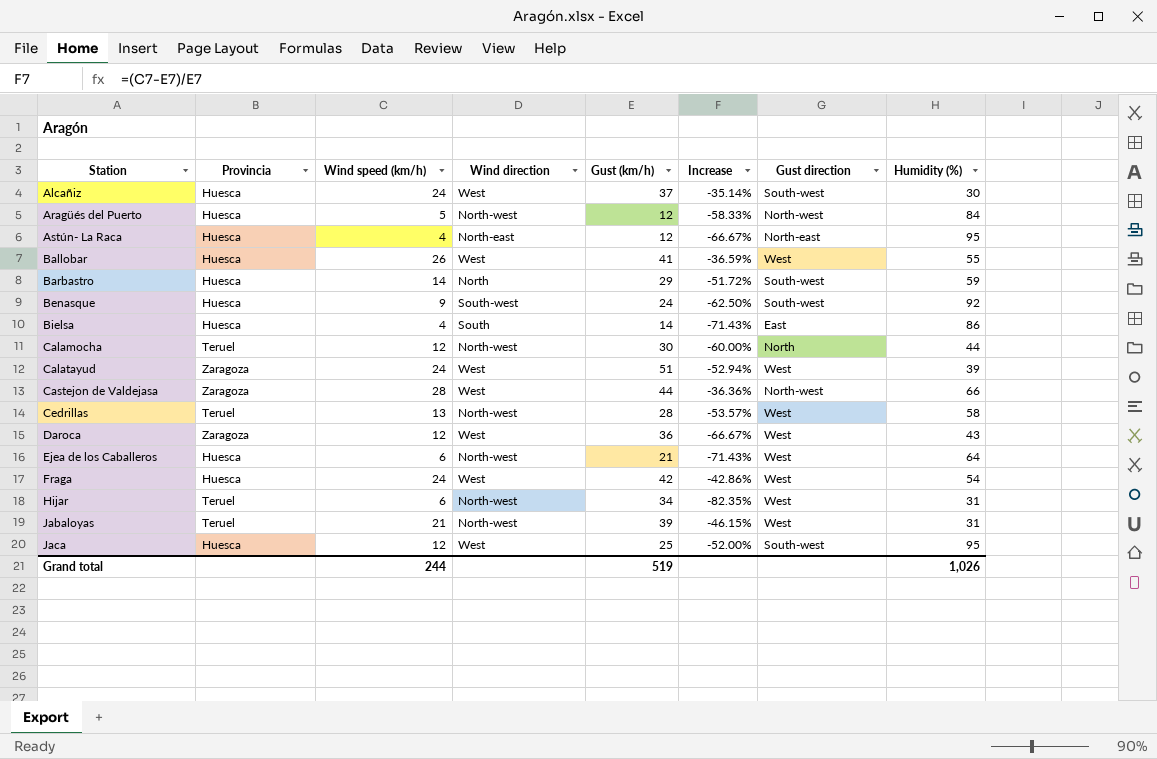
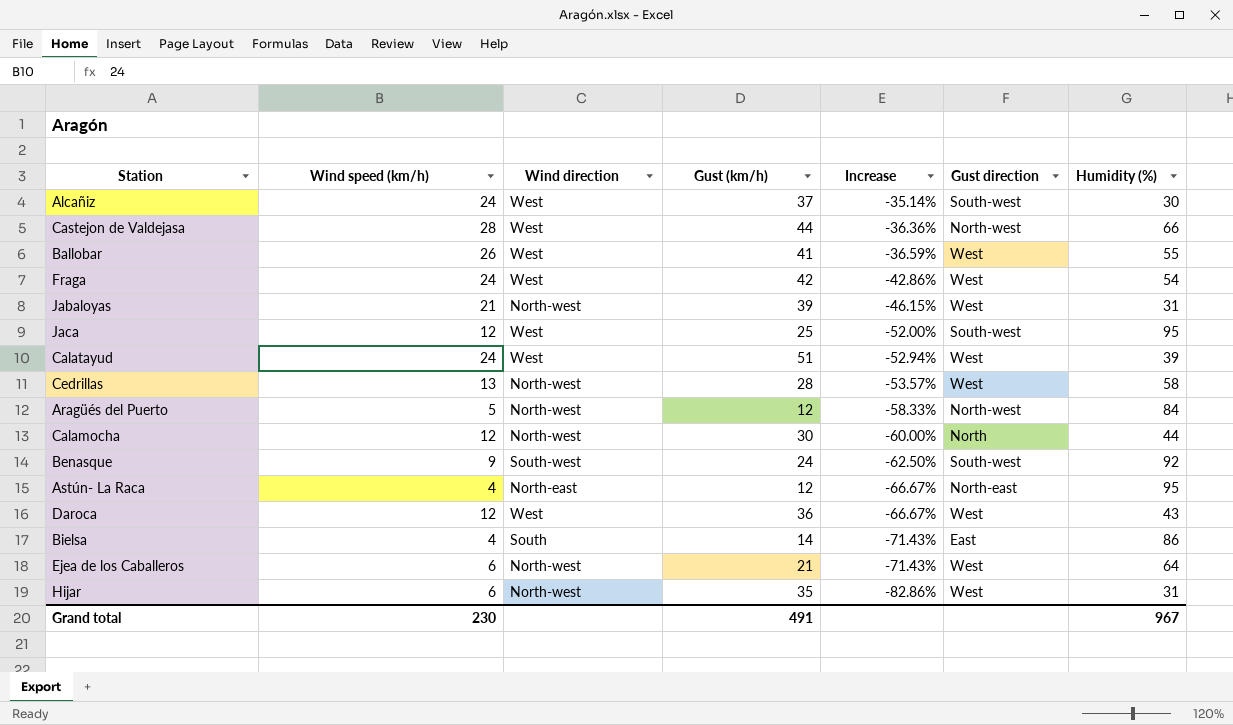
row order: Station ascending -> Increase descending
column Provincia | position: 2 -> none
row Barbastro: Huesca | 14 | North | 29 | -51.72% | South-west | 59 -> none
Hijar | Gust (km/h): 34 -> 35
Hijar | Increase: -82.35% -> -82.86%
Grand total | Wind speed (km/h): 244 -> 230
Grand total | Gust (km/h): 519 -> 491
Grand total | Humidity (%): 1,026 -> 967

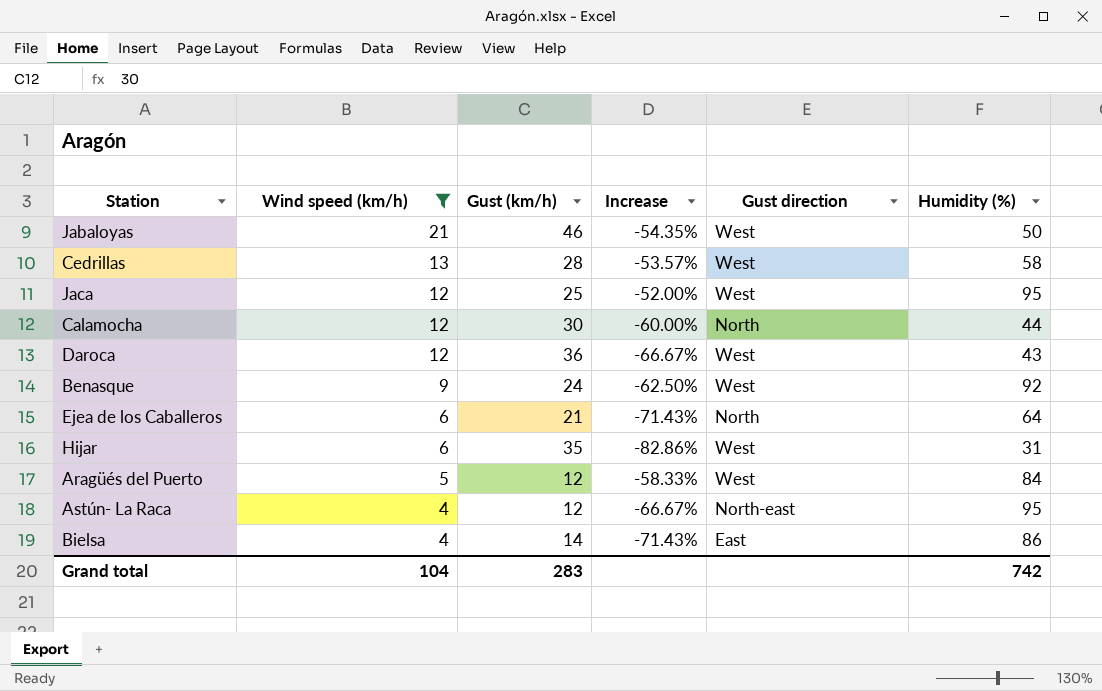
filter: none -> Wind speed (km/h) <= 21
row order: Increase descending -> Wind speed (km/h) descending
column Wind direction | position: 3 -> none
Jabaloyas | Gust (km/h): 39 -> 46
Jabaloyas | Increase: -46.15% -> -54.35%
Jabaloyas | Humidity (%): 31 -> 50
Jaca | Gust direction: South-west -> West
Benasque | Gust direction: South-west -> West
Ejea de los Caballeros | Gust direction: West -> North
Aragüés del Puerto | Gust direction: North-west -> West
Grand total | Wind speed (km/h): 230 -> 104
Grand total | Gust (km/h): 491 -> 283
Grand total | Humidity (%): 967 -> 742

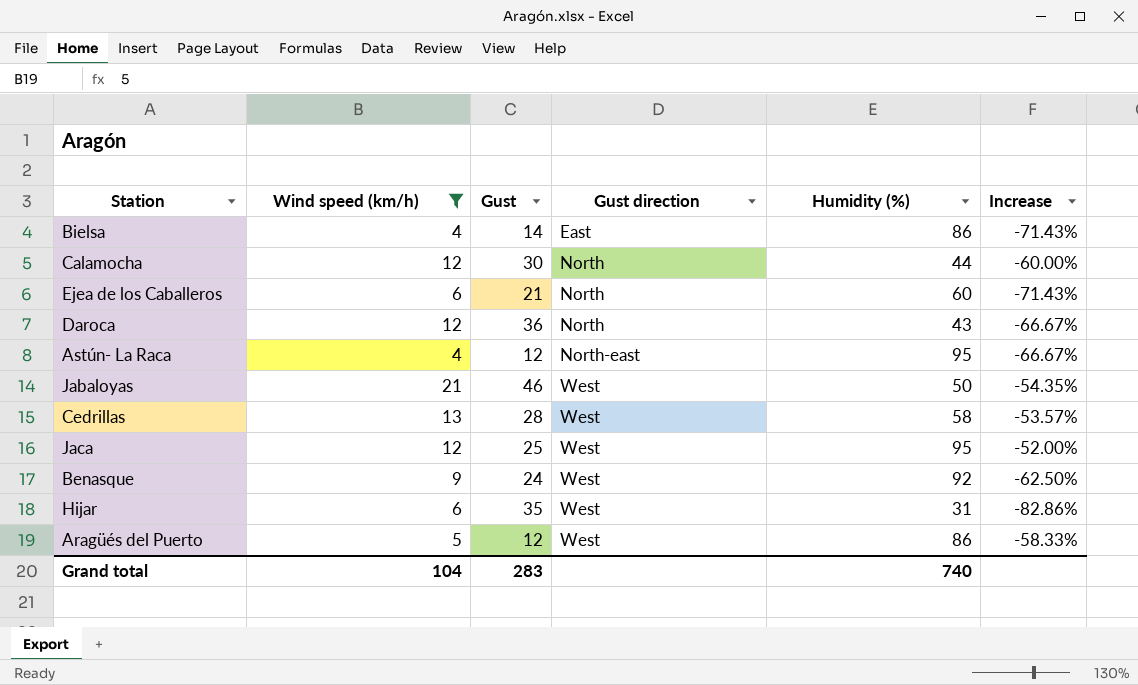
row order: Wind speed (km/h) descending -> Gust direction ascending
column name: Gust (km/h) -> Gust
column Increase | position: 4 -> 6
Ejea de los Caballeros | Humidity (%): 64 -> 60
Daroca | Gust direction: West -> North
Aragüés del Puerto | Humidity (%): 84 -> 86
Grand total | Humidity (%): 742 -> 740

